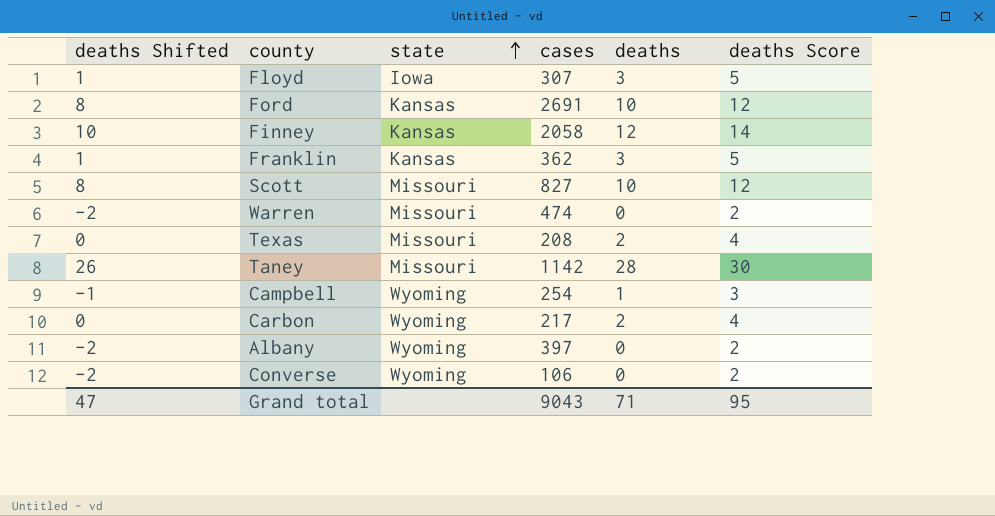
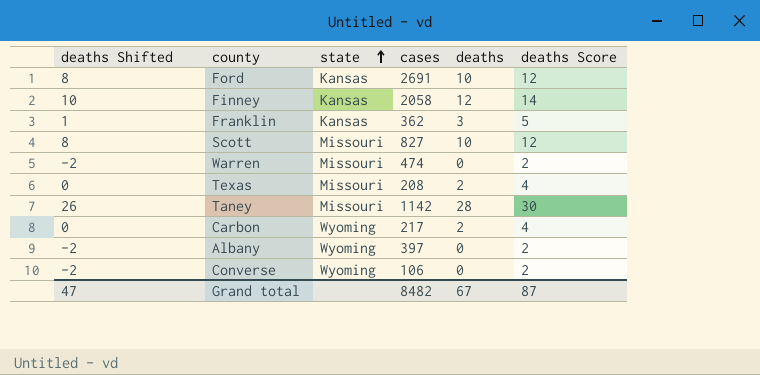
row Floyd: 1 | Iowa | 307 | 3 | 5 -> none
row Campbell: -1 | Wyoming | 254 | 1 | 3 -> none
Grand total | cases: 9043 -> 8482
Grand total | deaths: 71 -> 67
Grand total | deaths Score: 95 -> 87

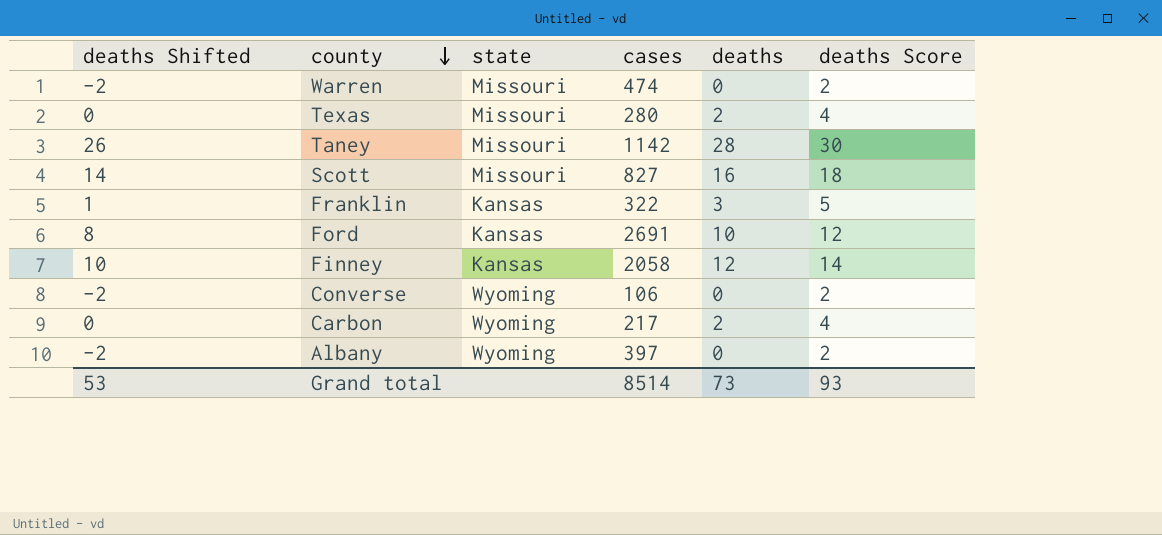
row order: state ascending -> county descending
Texas | cases: 208 -> 280
Scott | deaths Shifted: 8 -> 14
Scott | deaths: 10 -> 16
Scott | deaths Score: 12 -> 18
Franklin | cases: 362 -> 322
Grand total | deaths Shifted: 47 -> 53
Grand total | cases: 8482 -> 8514
Grand total | deaths: 67 -> 73
Grand total | deaths Score: 87 -> 93

